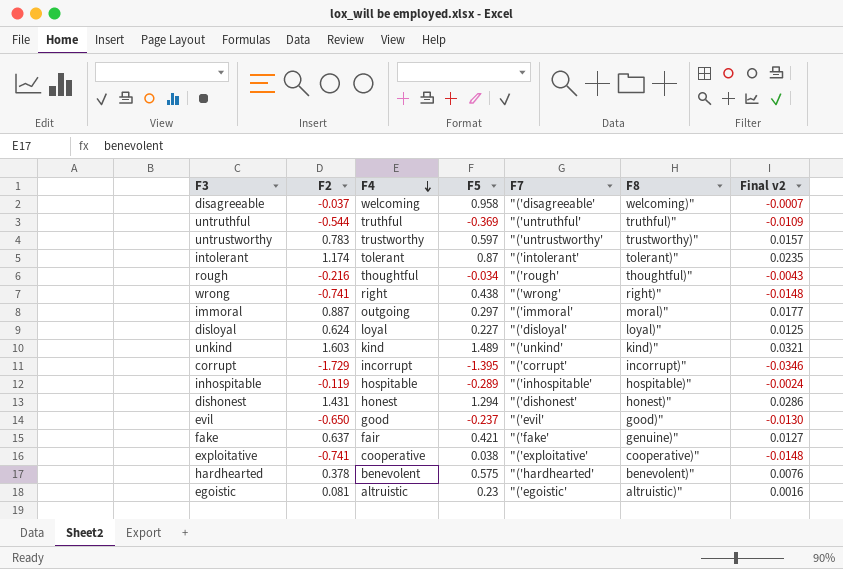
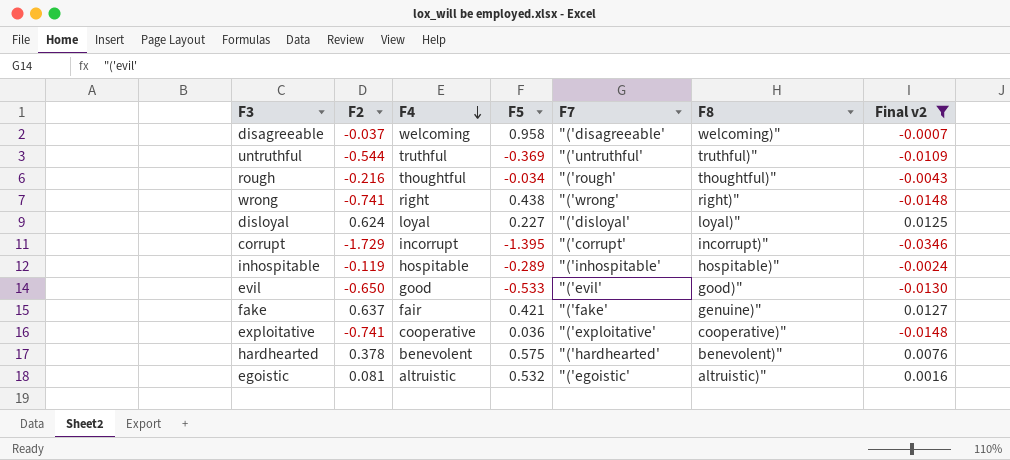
filter: none -> Final v2 <= 0.0127
evil | F5: -0.237 -> -0.533
exploitative | F5: 0.038 -> 0.036
egoistic | F5: 0.23 -> 0.532

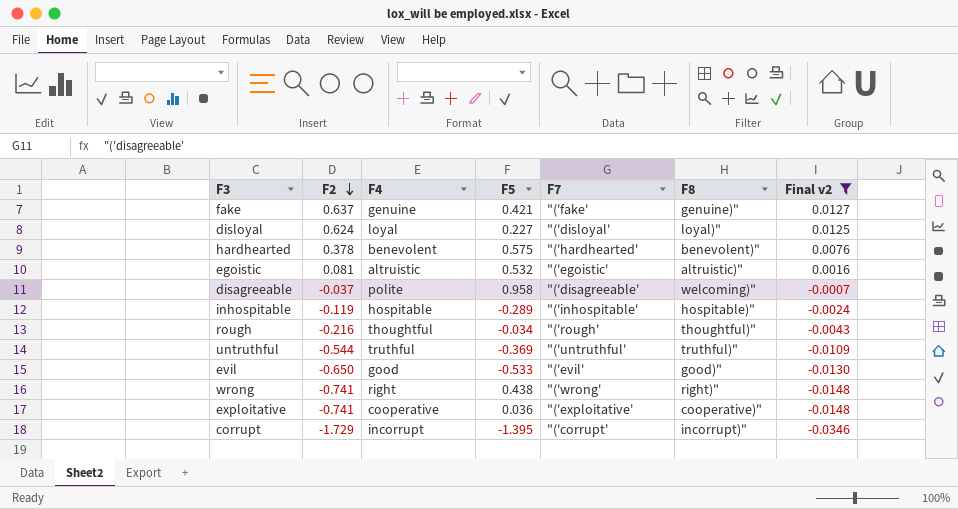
row order: F4 descending -> F2 descending
fake | F4: fair -> genuine
disagreeable | F4: welcoming -> polite

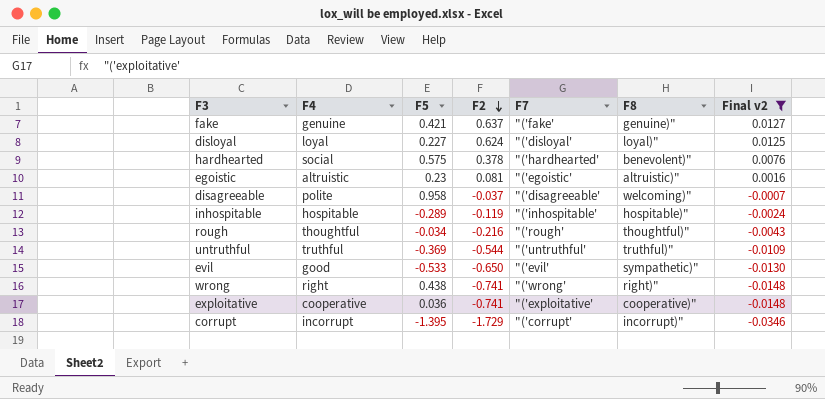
column F2 | position: 2 -> 4
hardhearted | F4: benevolent -> social
egoistic | F5: 0.532 -> 0.23
evil | F8: good)" -> sympathetic)"

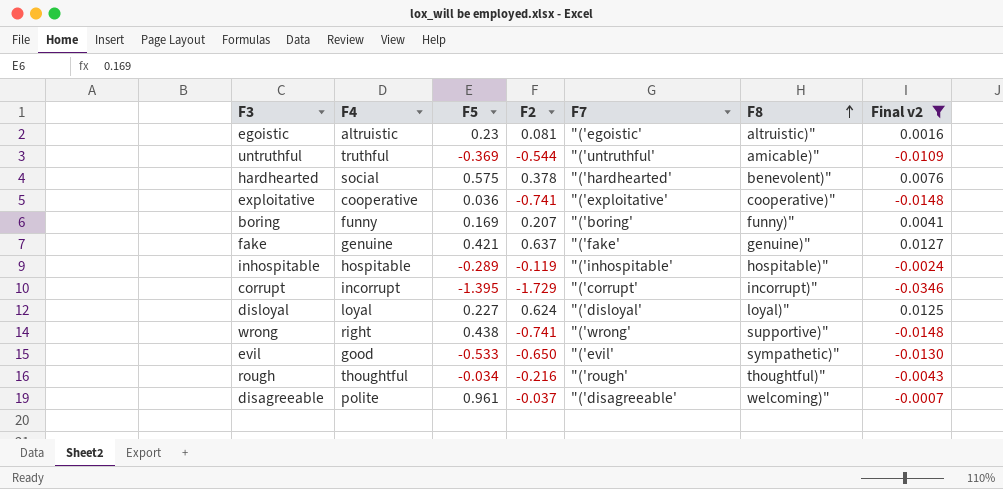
row order: F2 descending -> F8 ascending
untruthful | F8: truthful)" -> amicable)"
row boring: none -> funny | 0.169 | 0.207 | "('boring' | funny)" | 0.0041
wrong | F8: right)" -> supportive)"
disagreeable | F5: 0.958 -> 0.961

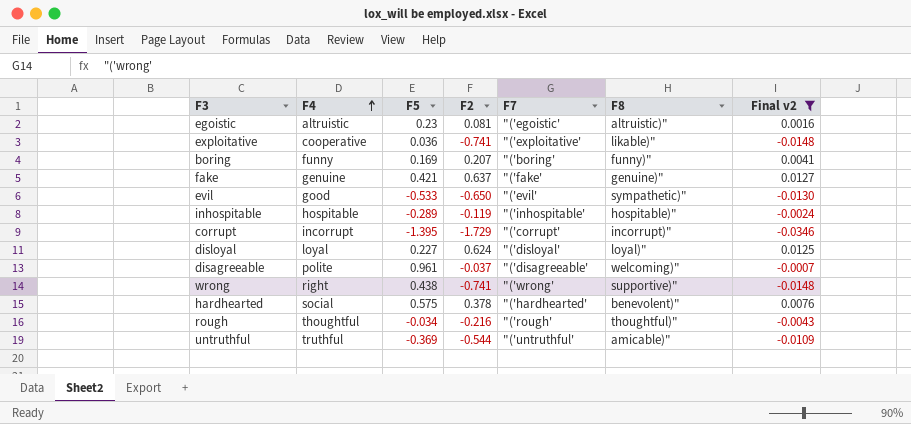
row order: F8 ascending -> F4 ascending
exploitative | F8: cooperative)" -> likable)"

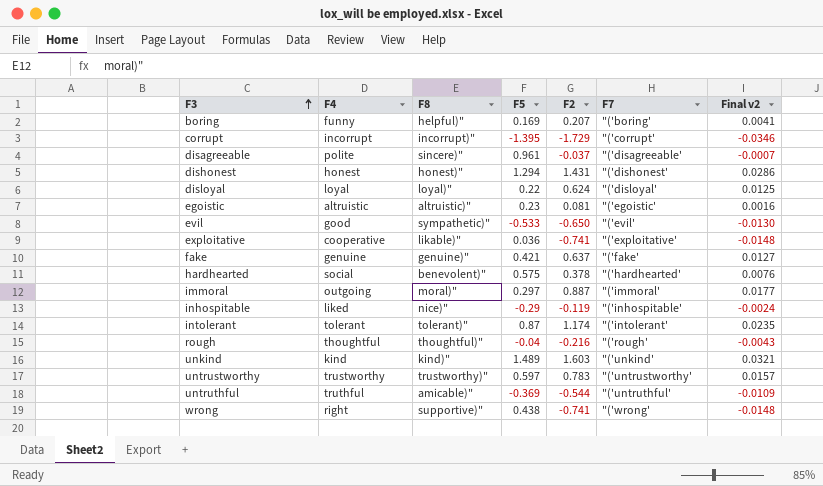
filter: Final v2 <= 0.0127 -> none
row order: F4 ascending -> F3 ascending
column F8 | position: 6 -> 3
boring | F8: funny)" -> helpful)"
disagreeable | F8: welcoming)" -> sincere)"
disloyal | F5: 0.227 -> 0.22
inhospitable | F4: hospitable -> liked
inhospitable | F8: hospitable)" -> nice)"
inhospitable | F5: -0.289 -> -0.29
rough | F5: -0.034 -> -0.04

